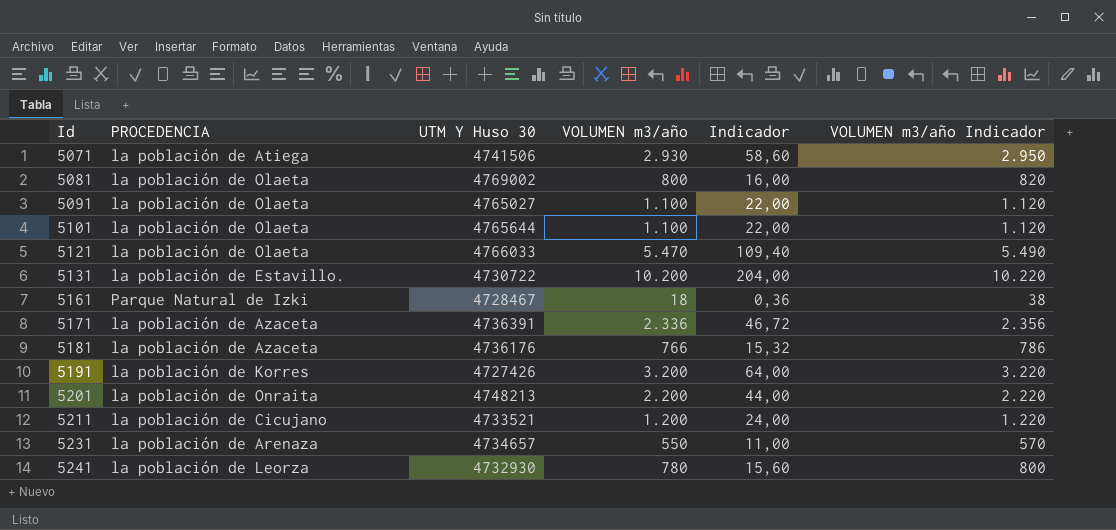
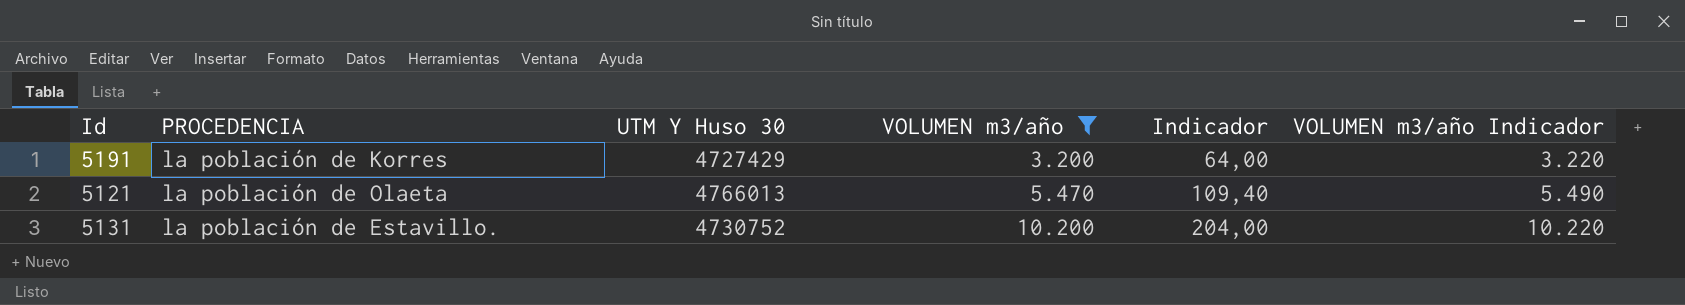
filter: none -> VOLUMEN m3/año >= 3.200
row order: Id ascending -> VOLUMEN m3/año ascending
5191 | UTM Y Huso 30: 4727426 -> 4727429
5121 | UTM Y Huso 30: 4766033 -> 4766013
5131 | UTM Y Huso 30: 4730722 -> 4730752

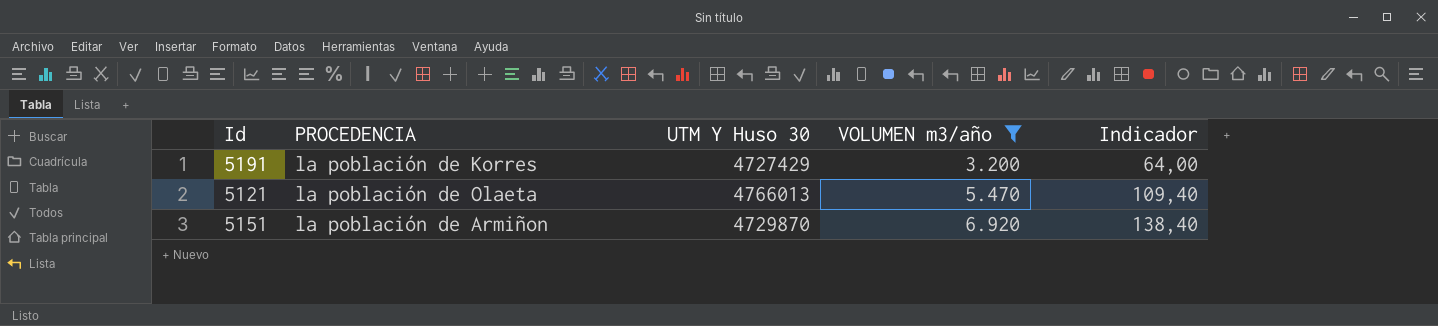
column VOLUMEN m3/año Indicador | formula: [VOLUMEN m3/año] + 20 -> none
row 5131: la población de Estavillo. | 4730752 | 10.200 | 204,00 | 10.220 -> none
row 5151: none -> la población de Armiñon | 4729870 | 6.920 | 138,40

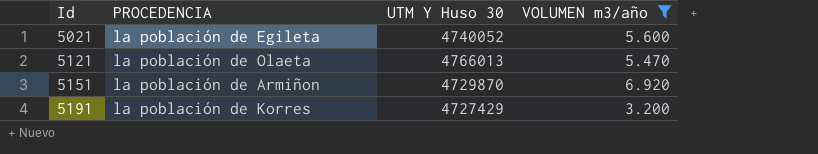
row order: VOLUMEN m3/año ascending -> Id ascending
column Indicador | formula: [VOLUMEN m3/año] * 0,02 -> none
row 5021: none -> la población de Egileta | 4740052 | 5.600

